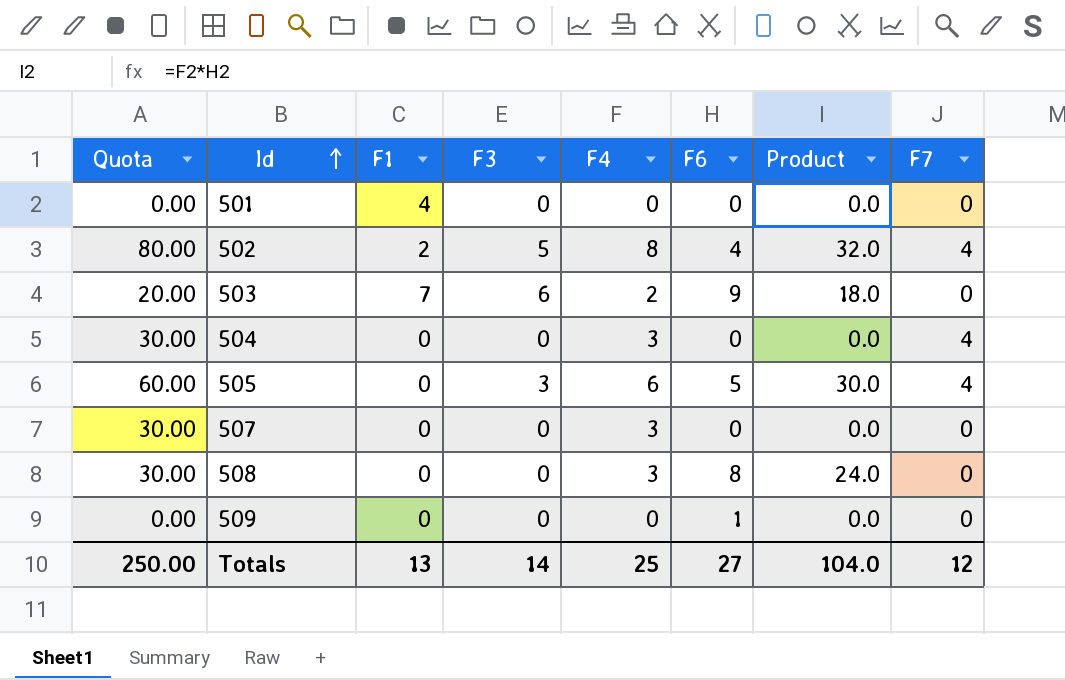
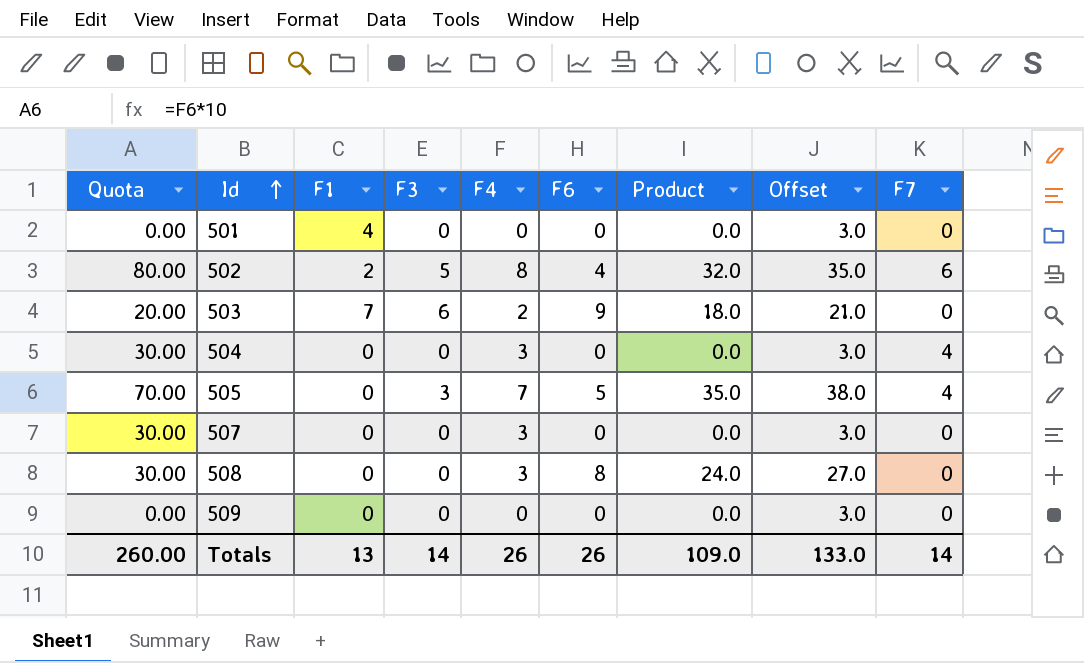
column Offset | formula: none -> [Product] + 3
502 | F7: 4 -> 6
505 | Quota: 60.00 -> 70.00
505 | F4: 6 -> 7
505 | Product: 30.0 -> 35.0
509 | F6: 1 -> 0
Totals | Quota: 250.00 -> 260.00
Totals | F4: 25 -> 26
Totals | F6: 27 -> 26
Totals | Product: 104.0 -> 109.0
Totals | F7: 12 -> 14

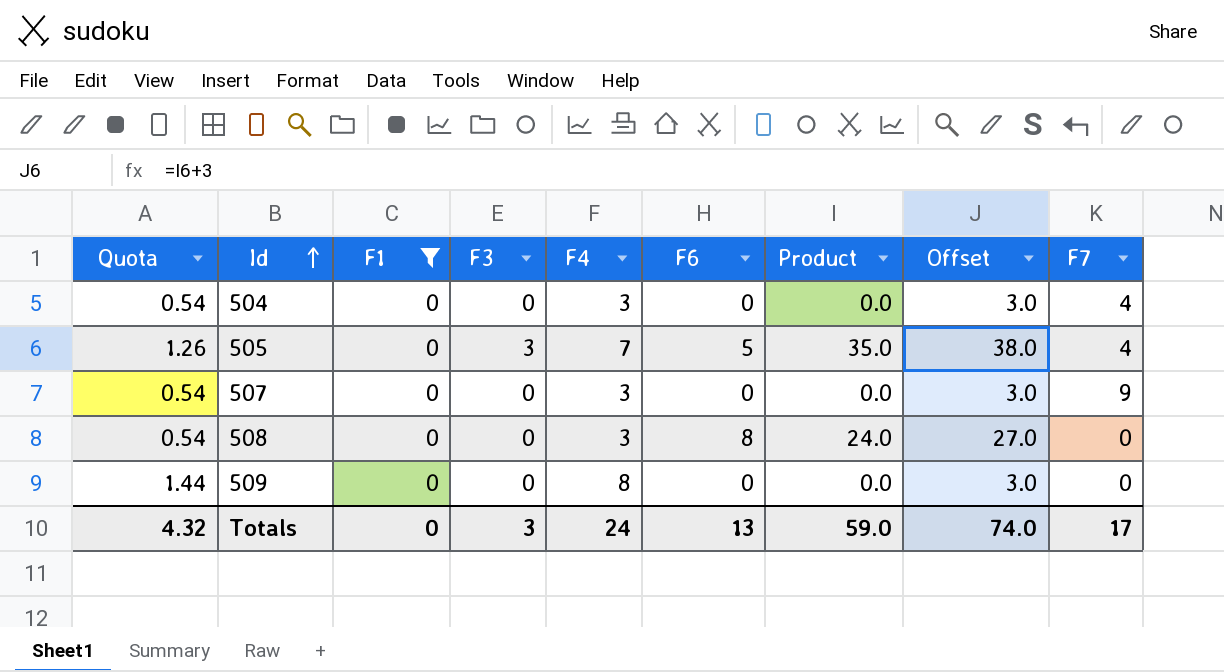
filter: none -> F1 = 0
column Quota | formula: [F4] * 10 -> [F4] * 0.18
507 | F7: 0 -> 9
509 | F4: 0 -> 8
Totals | Quota: 260.00 -> 4.32
Totals | F1: 13 -> 0
Totals | F3: 14 -> 3
Totals | F4: 26 -> 24
Totals | F6: 26 -> 13
Totals | Product: 109.0 -> 59.0
Totals | Offset: 133.0 -> 74.0
Totals | F7: 14 -> 17

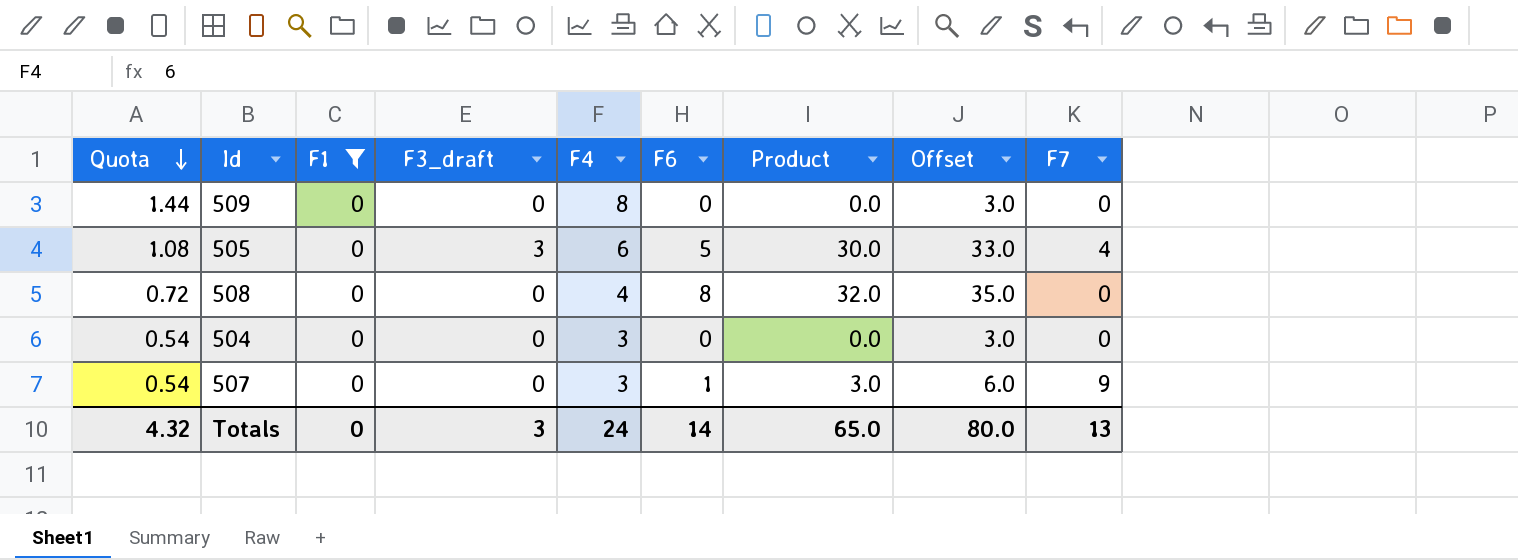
row order: Id ascending -> Quota descending
column name: F3 -> F3_draft
505 | Quota: 1.26 -> 1.08
505 | F4: 7 -> 6
505 | Product: 35.0 -> 30.0
505 | Offset: 38.0 -> 33.0
508 | Quota: 0.54 -> 0.72
508 | F4: 3 -> 4
508 | Product: 24.0 -> 32.0
508 | Offset: 27.0 -> 35.0
504 | F7: 4 -> 0
507 | F6: 0 -> 1
507 | Product: 0.0 -> 3.0
507 | Offset: 3.0 -> 6.0
Totals | F6: 13 -> 14
Totals | Product: 59.0 -> 65.0
Totals | Offset: 74.0 -> 80.0
Totals | F7: 17 -> 13

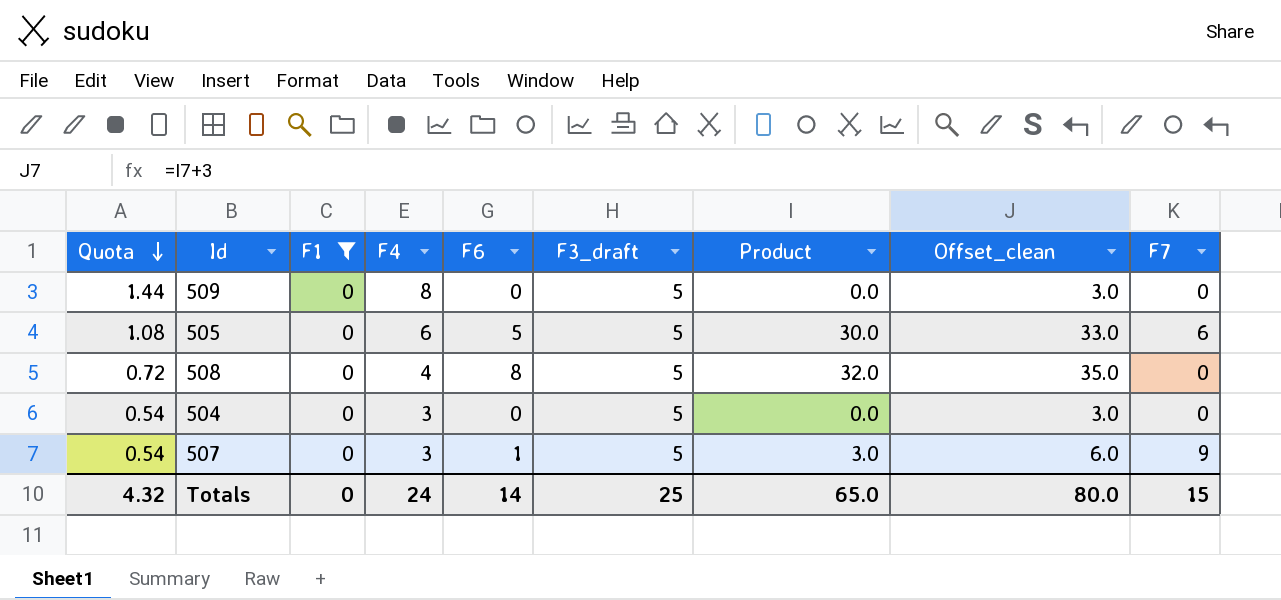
column F3_draft | position: 4 -> 6
column name: Offset -> Offset_clean
509 | F3_draft: 0 -> 5
505 | F3_draft: 3 -> 5
505 | F7: 4 -> 6
508 | F3_draft: 0 -> 5
504 | F3_draft: 0 -> 5
507 | F3_draft: 0 -> 5
Totals | F3_draft: 3 -> 25
Totals | F7: 13 -> 15

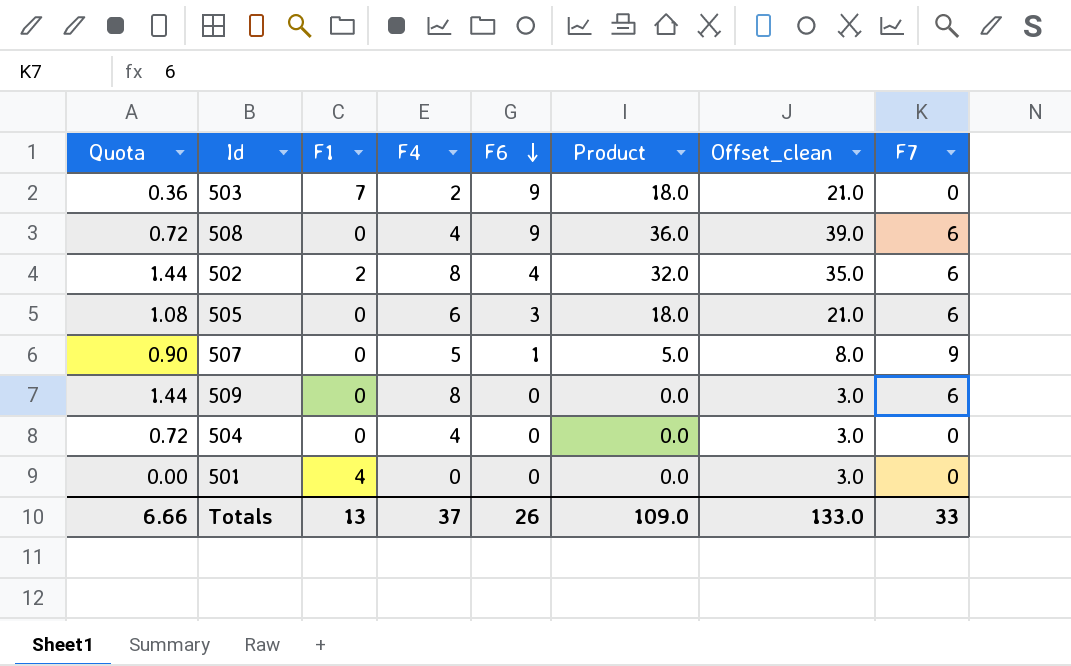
filter: F1 = 0 -> none
row order: Quota descending -> F6 descending
column F3_draft | position: 6 -> none
508 | F6: 8 -> 9
508 | Product: 32.0 -> 36.0
508 | Offset_clean: 35.0 -> 39.0
508 | F7: 0 -> 6
505 | F6: 5 -> 3
505 | Product: 30.0 -> 18.0
505 | Offset_clean: 33.0 -> 21.0
507 | Quota: 0.54 -> 0.90
507 | F4: 3 -> 5
507 | Product: 3.0 -> 5.0
507 | Offset_clean: 6.0 -> 8.0
509 | F7: 0 -> 6
504 | Quota: 0.54 -> 0.72
504 | F4: 3 -> 4
Totals | Quota: 4.32 -> 6.66
Totals | F1: 0 -> 13
Totals | F4: 24 -> 37
Totals | F6: 14 -> 26
Totals | Product: 65.0 -> 109.0
Totals | Offset_clean: 80.0 -> 133.0
Totals | F7: 15 -> 33

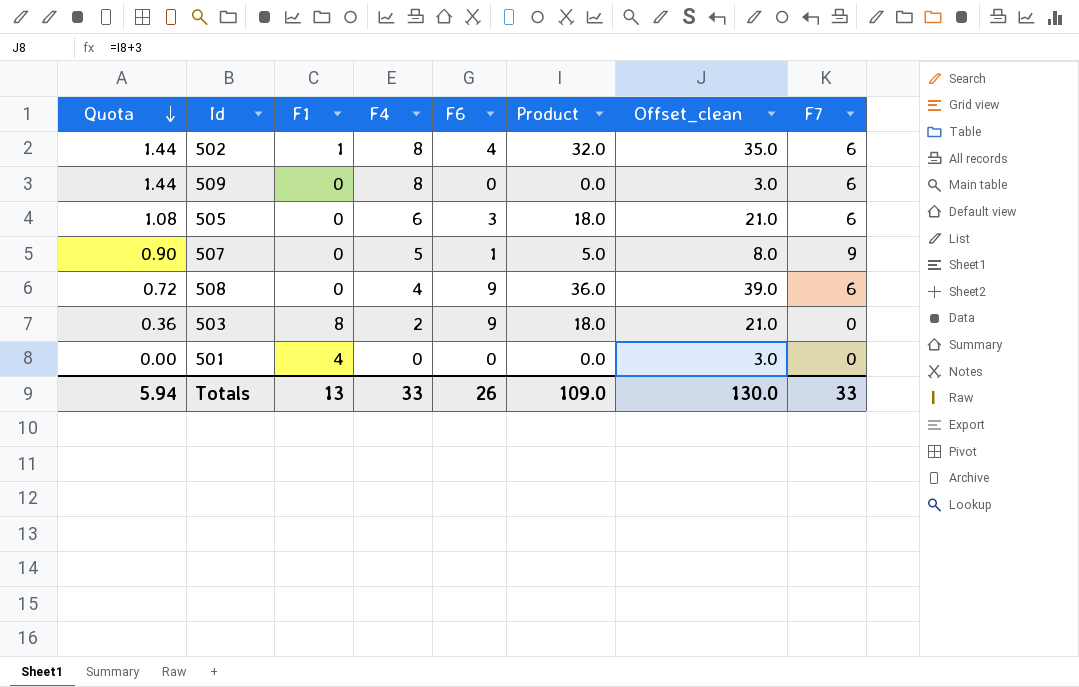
row order: F6 descending -> Quota descending
row 504: 0.72 | 0 | 4 | 0 | 0.0 | 3.0 | 0 -> none
502 | F1: 2 -> 1
503 | F1: 7 -> 8
Totals | Quota: 6.66 -> 5.94
Totals | F4: 37 -> 33
Totals | Offset_clean: 133.0 -> 130.0

